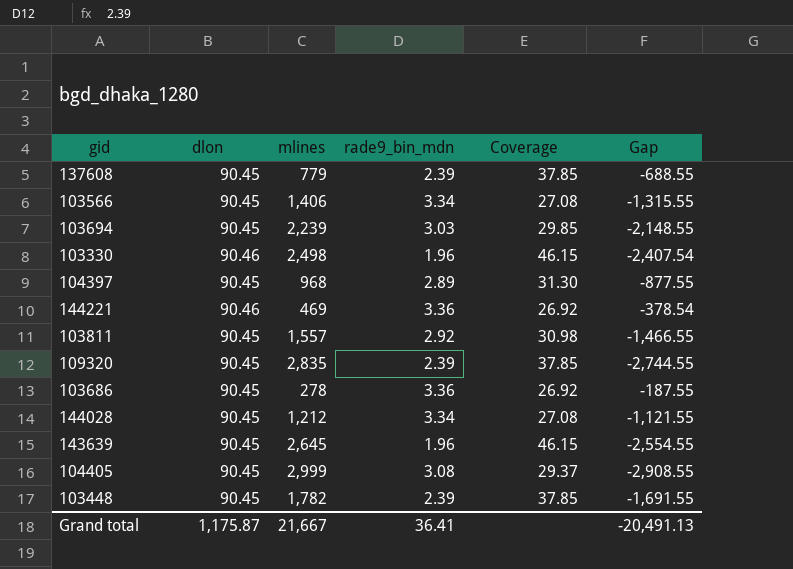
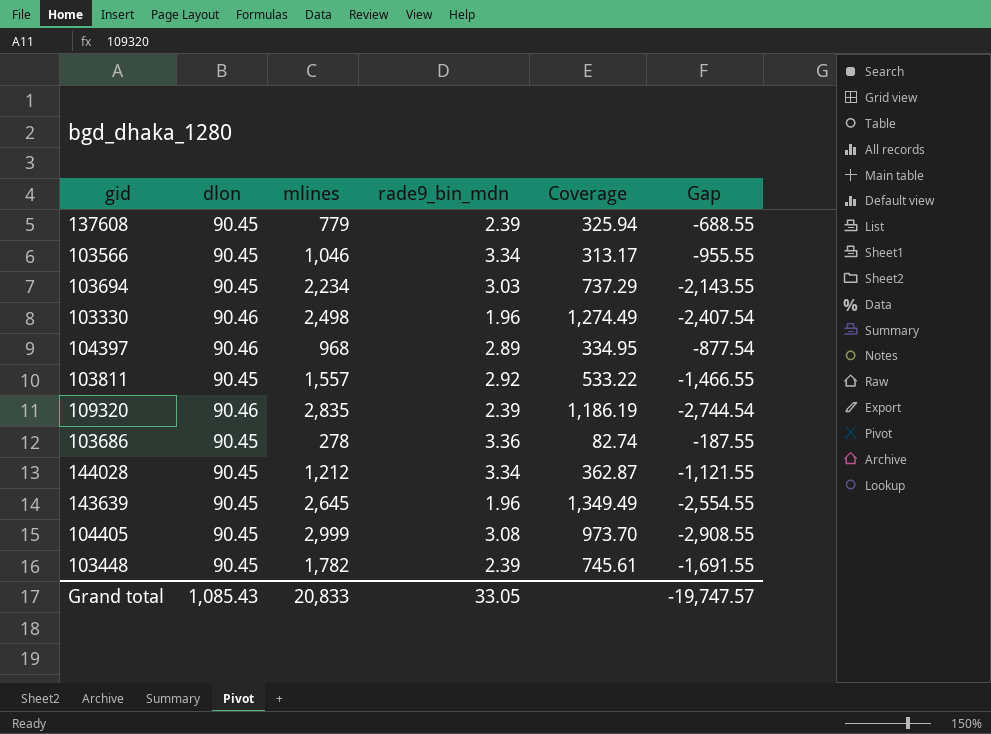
column Coverage | formula: [dlon] / [rade9_bin_mdn] -> [mlines] / [rade9_bin_mdn]
row 144221: 90.46 | 469 | 3.36 | 26.92 | -378.54 -> none
103566 | mlines: 1,406 -> 1,046
103566 | Gap: -1,315.55 -> -955.55
103694 | mlines: 2,239 -> 2,234
103694 | Gap: -2,148.55 -> -2,143.55
104397 | dlon: 90.45 -> 90.46
104397 | Gap: -877.55 -> -877.54
109320 | dlon: 90.45 -> 90.46
109320 | Gap: -2,744.55 -> -2,744.54
Grand total | dlon: 1,175.87 -> 1,085.43
Grand total | mlines: 21,667 -> 20,833
Grand total | rade9_bin_mdn: 36.41 -> 33.05
Grand total | Gap: -20,491.13 -> -19,747.57

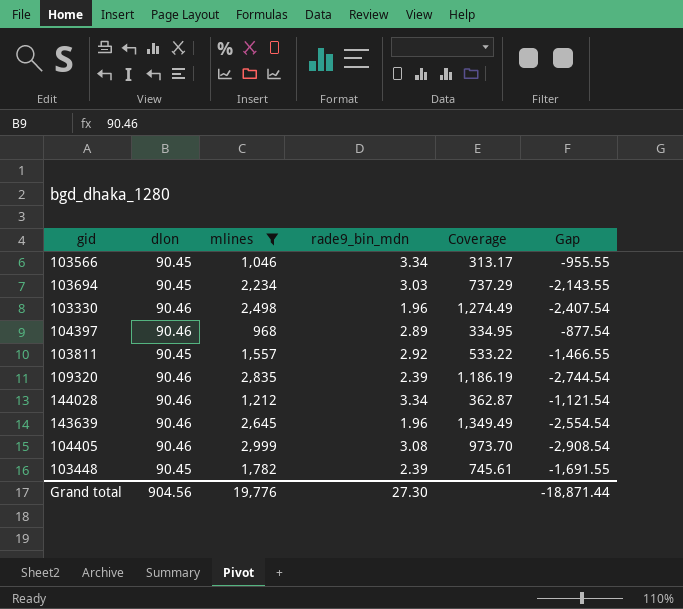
filter: none -> mlines >= 968
144028 | dlon: 90.45 -> 90.46
144028 | Gap: -1,121.55 -> -1,121.54
143639 | dlon: 90.45 -> 90.46
143639 | Gap: -2,554.55 -> -2,554.54
104405 | dlon: 90.45 -> 90.46
104405 | Gap: -2,908.55 -> -2,908.54
Grand total | dlon: 1,085.43 -> 904.56
Grand total | mlines: 20,833 -> 19,776
Grand total | rade9_bin_mdn: 33.05 -> 27.30
Grand total | Gap: -19,747.57 -> -18,871.44

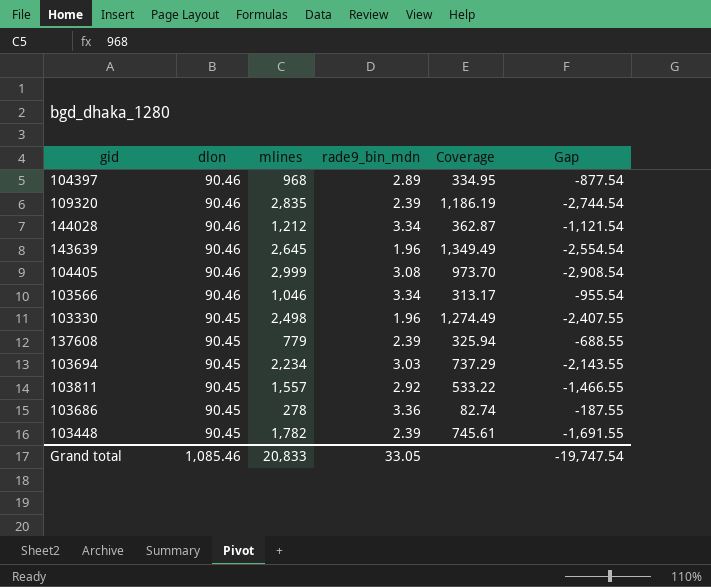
filter: mlines >= 968 -> none
row order: none -> dlon descending
103566 | dlon: 90.45 -> 90.46
103566 | Gap: -955.55 -> -955.54
103330 | dlon: 90.46 -> 90.45
103330 | Gap: -2,407.54 -> -2,407.55
Grand total | dlon: 904.56 -> 1,085.46
Grand total | mlines: 19,776 -> 20,833
Grand total | rade9_bin_mdn: 27.30 -> 33.05
Grand total | Gap: -18,871.44 -> -19,747.54

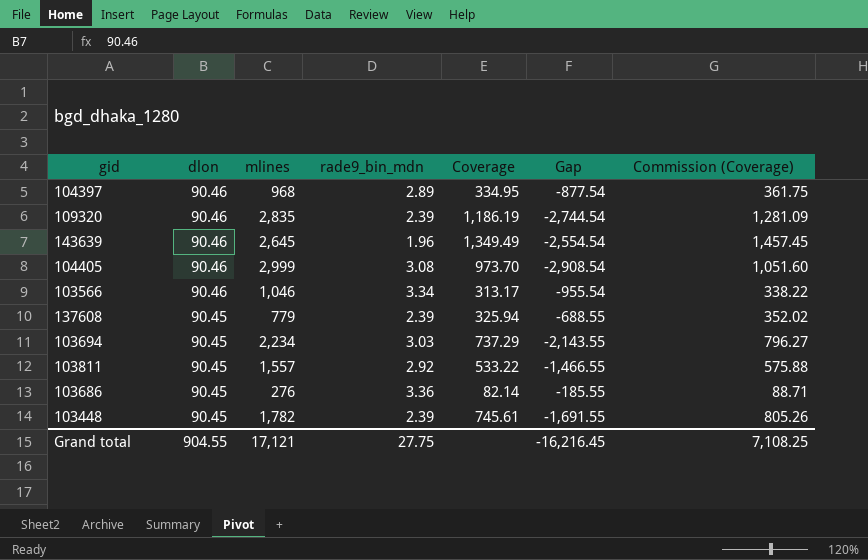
column Commission (Coverage) | formula: none -> [Coverage] * 1.08
row 144028: 90.46 | 1,212 | 3.34 | 362.87 | -1,121.54 -> none
row 103330: 90.45 | 2,498 | 1.96 | 1,274.49 | -2,407.55 -> none
103686 | mlines: 278 -> 276
103686 | Coverage: 82.74 -> 82.14
103686 | Gap: -187.55 -> -185.55
Grand total | dlon: 1,085.46 -> 904.55
Grand total | mlines: 20,833 -> 17,121
Grand total | rade9_bin_mdn: 33.05 -> 27.75
Grand total | Gap: -19,747.54 -> -16,216.45

